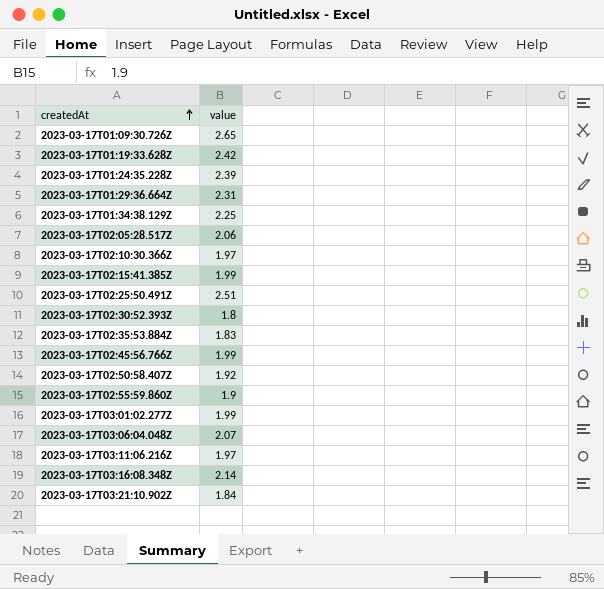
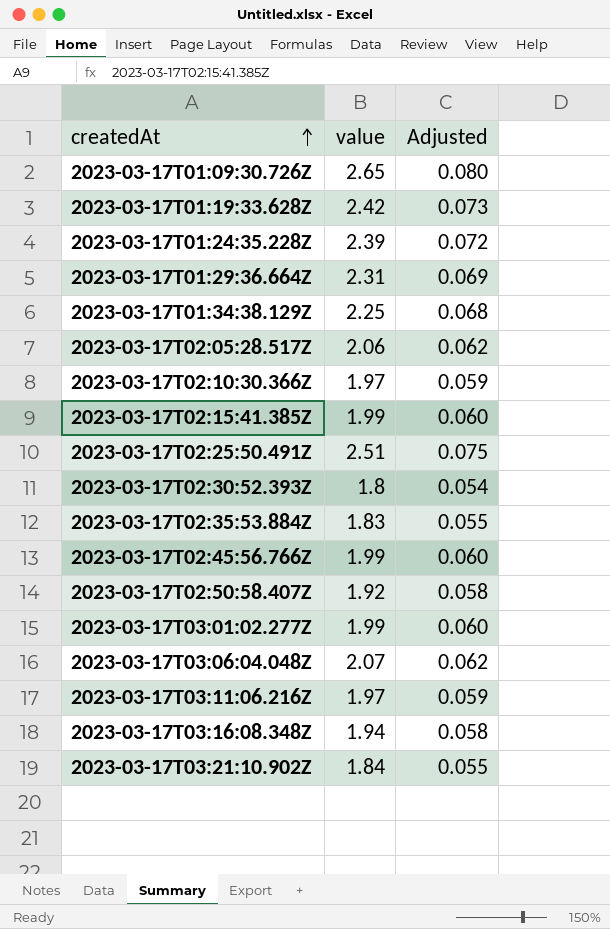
column Adjusted | formula: none -> [value] * 0.03
row 2023-03-17T02:55:59.860Z: 1.9 -> none
2023-03-17T03:16:08.348Z | value: 2.14 -> 1.94

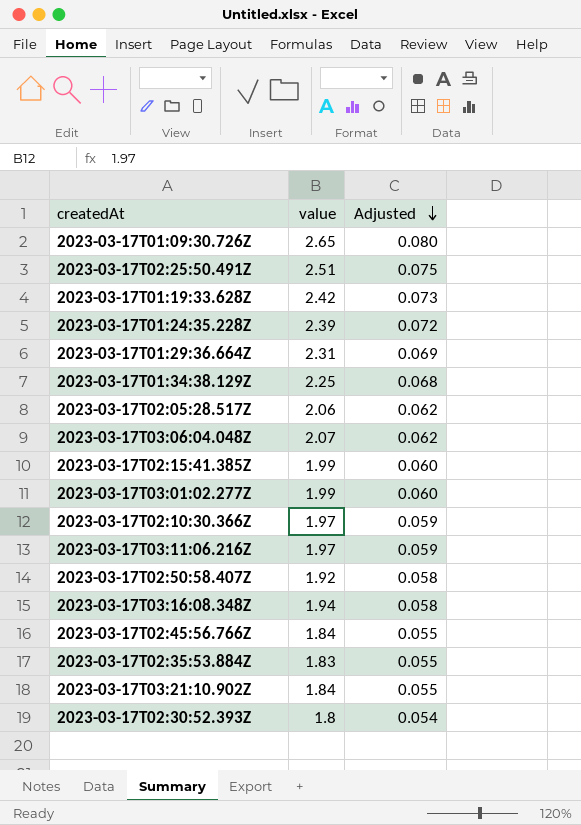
row order: createdAt ascending -> Adjusted descending
2023-03-17T02:45:56.766Z | value: 1.99 -> 1.84
2023-03-17T02:45:56.766Z | Adjusted: 0.060 -> 0.055

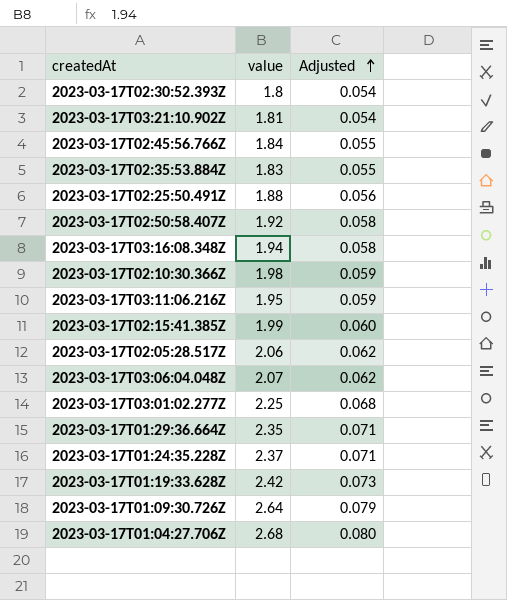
row order: Adjusted descending -> Adjusted ascending
row 2023-03-17T01:34:38.129Z: 2.25 | 0.068 -> none
2023-03-17T03:21:10.902Z | value: 1.84 -> 1.81
2023-03-17T03:21:10.902Z | Adjusted: 0.055 -> 0.054
2023-03-17T02:25:50.491Z | value: 2.51 -> 1.88
2023-03-17T02:25:50.491Z | Adjusted: 0.075 -> 0.056
2023-03-17T02:10:30.366Z | value: 1.97 -> 1.98
2023-03-17T03:11:06.216Z | value: 1.97 -> 1.95
2023-03-17T03:01:02.277Z | value: 1.99 -> 2.25
2023-03-17T03:01:02.277Z | Adjusted: 0.060 -> 0.068
2023-03-17T01:29:36.664Z | value: 2.31 -> 2.35
2023-03-17T01:29:36.664Z | Adjusted: 0.069 -> 0.071
2023-03-17T01:24:35.228Z | value: 2.39 -> 2.37
2023-03-17T01:24:35.228Z | Adjusted: 0.072 -> 0.071
2023-03-17T01:09:30.726Z | value: 2.65 -> 2.64
2023-03-17T01:09:30.726Z | Adjusted: 0.080 -> 0.079
row 2023-03-17T01:04:27.706Z: none -> 2.68 | 0.080

